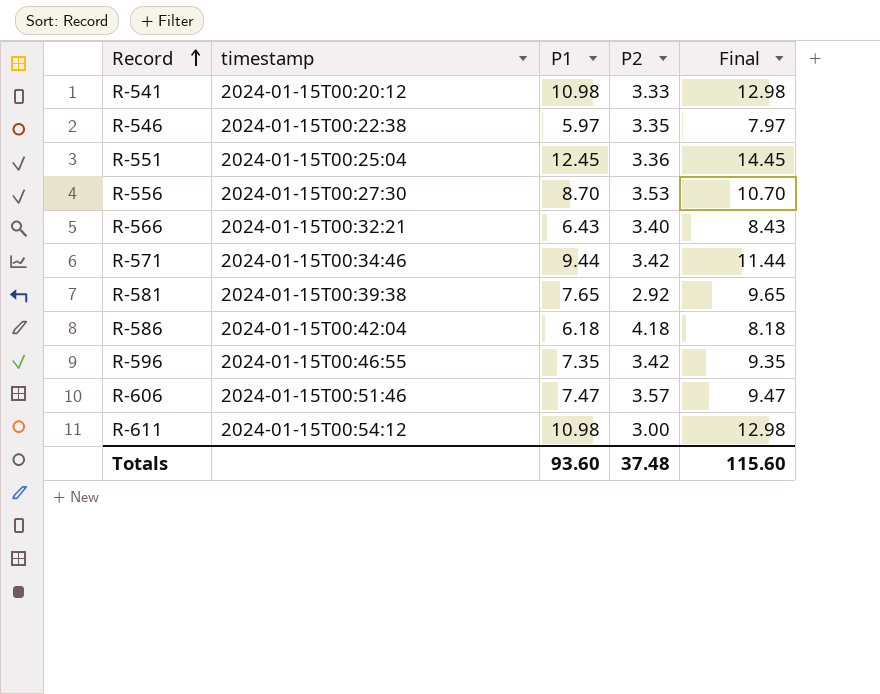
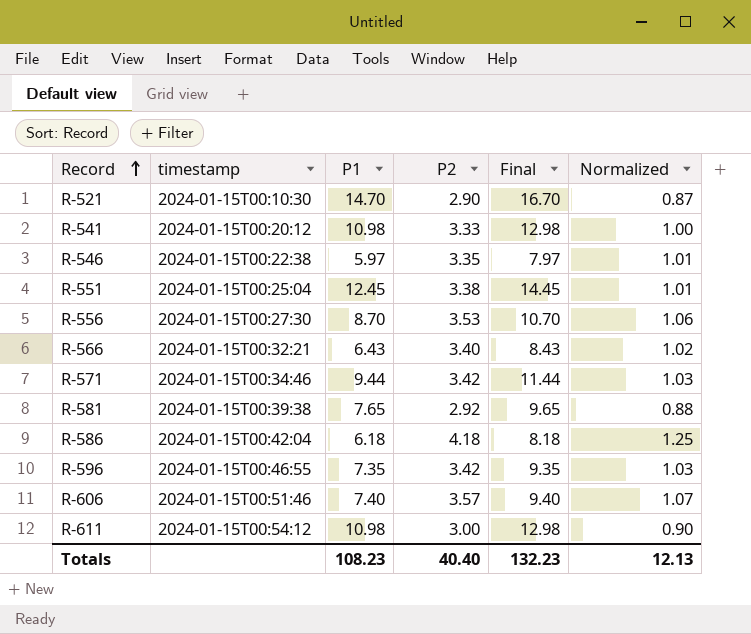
column Normalized | formula: none -> [P2] * 0.3
row R-521: none -> 2024-01-15T00:10:30 | 14.70 | 2.90 | 16.70 | 0.87
R-551 | P2: 3.36 -> 3.38
R-606 | P1: 7.47 -> 7.40
R-606 | Final: 9.47 -> 9.40
Totals | P1: 93.60 -> 108.23
Totals | P2: 37.48 -> 40.40
Totals | Final: 115.60 -> 132.23

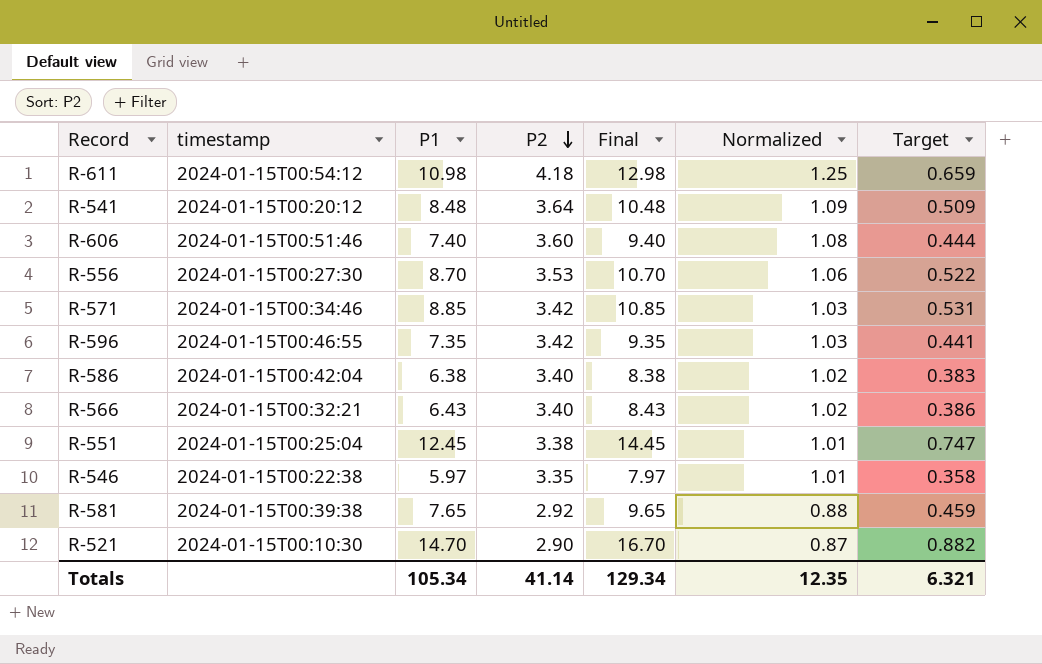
row order: Record ascending -> P2 descending
column Target | formula: none -> [P1] * 0.06
R-611 | P2: 3.00 -> 4.18
R-611 | Normalized: 0.90 -> 1.25
R-541 | P1: 10.98 -> 8.48
R-541 | P2: 3.33 -> 3.64
R-541 | Final: 12.98 -> 10.48
R-541 | Normalized: 1.00 -> 1.09
R-606 | P2: 3.57 -> 3.60
R-606 | Normalized: 1.07 -> 1.08
R-571 | P1: 9.44 -> 8.85
R-571 | Final: 11.44 -> 10.85
R-586 | P1: 6.18 -> 6.38
R-586 | P2: 4.18 -> 3.40
R-586 | Final: 8.18 -> 8.38
R-586 | Normalized: 1.25 -> 1.02
Totals | P1: 108.23 -> 105.34
Totals | P2: 40.40 -> 41.14
Totals | Final: 132.23 -> 129.34
Totals | Normalized: 12.13 -> 12.35

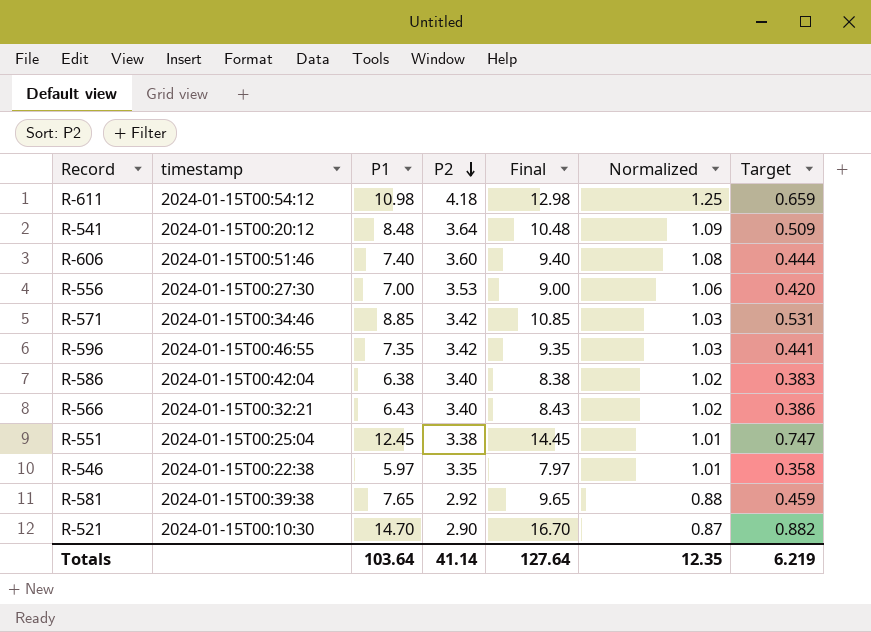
R-556 | P1: 8.70 -> 7.00
R-556 | Final: 10.70 -> 9.00
R-556 | Target: 0.522 -> 0.420
Totals | P1: 105.34 -> 103.64
Totals | Final: 129.34 -> 127.64
Totals | Target: 6.321 -> 6.219

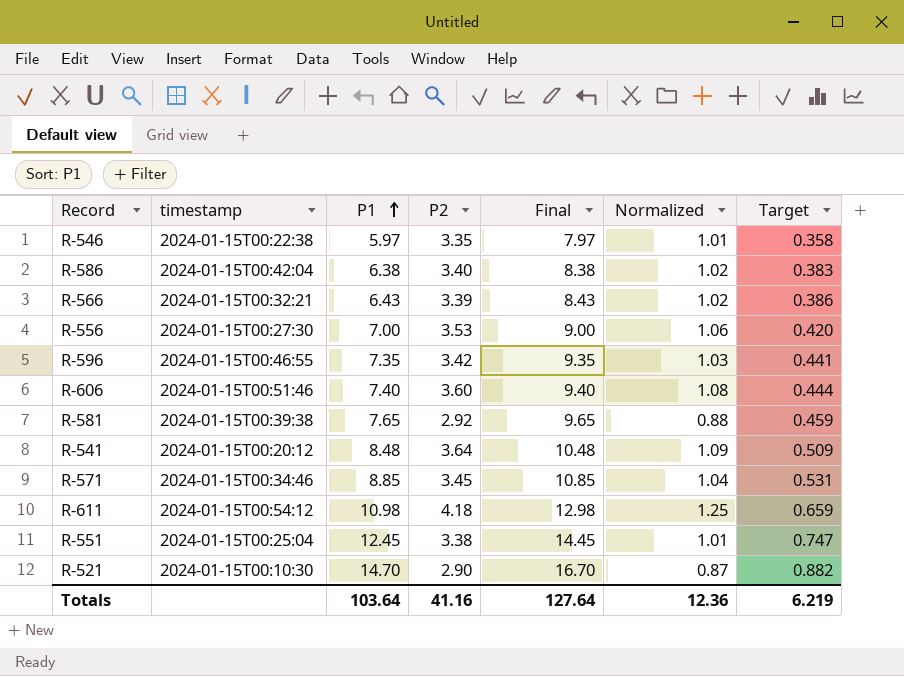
row order: P2 descending -> P1 ascending
R-566 | P2: 3.40 -> 3.39
R-571 | P2: 3.42 -> 3.45
R-571 | Normalized: 1.03 -> 1.04
Totals | P2: 41.14 -> 41.16
Totals | Normalized: 12.35 -> 12.36

